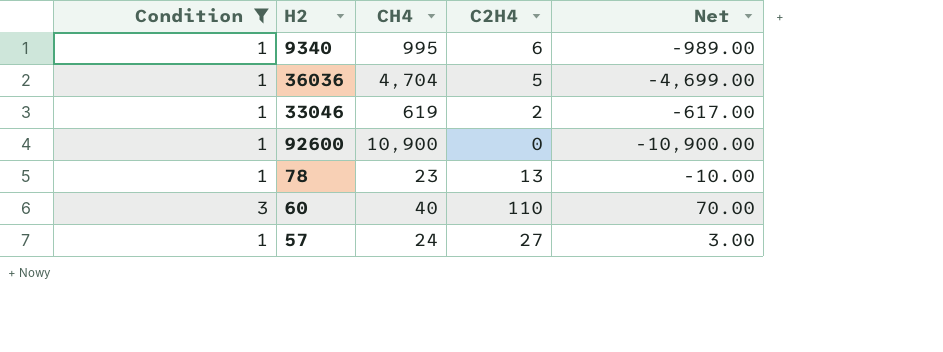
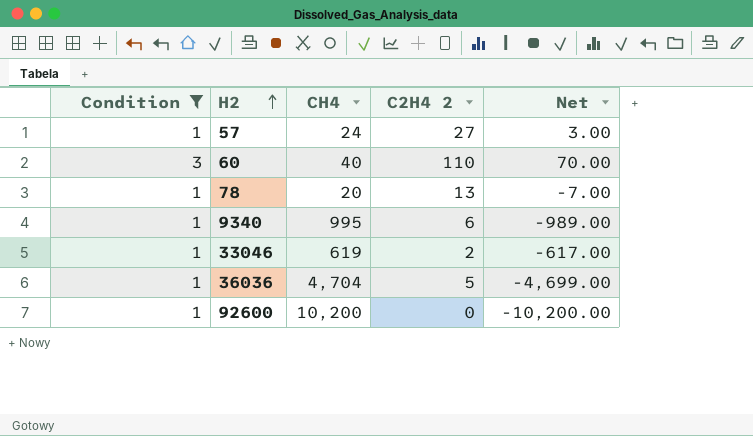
row order: none -> H2 ascending
column name: C2H4 -> C2H4 2
78 | CH4: 23 -> 20
78 | Net: -10.00 -> -7.00
92600 | CH4: 10,900 -> 10,200
92600 | Net: -10,900.00 -> -10,200.00

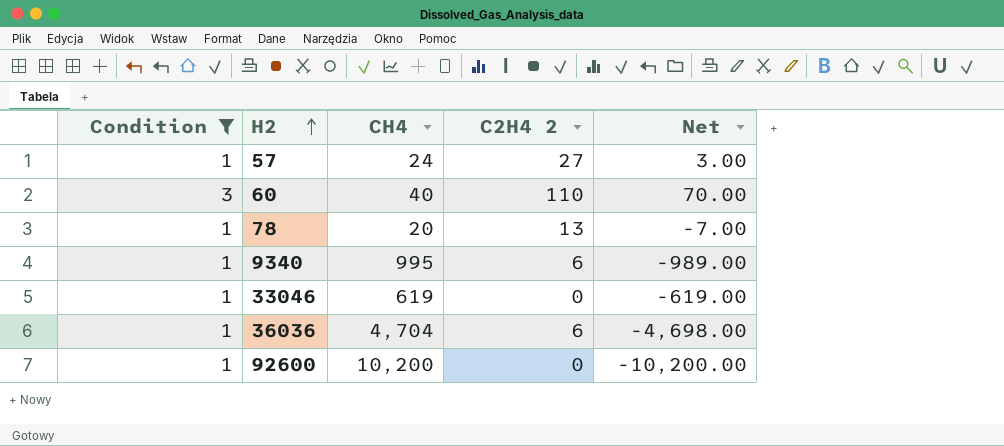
33046 | C2H4 2: 2 -> 0
33046 | Net: -617.00 -> -619.00
36036 | C2H4 2: 5 -> 6
36036 | Net: -4,699.00 -> -4,698.00

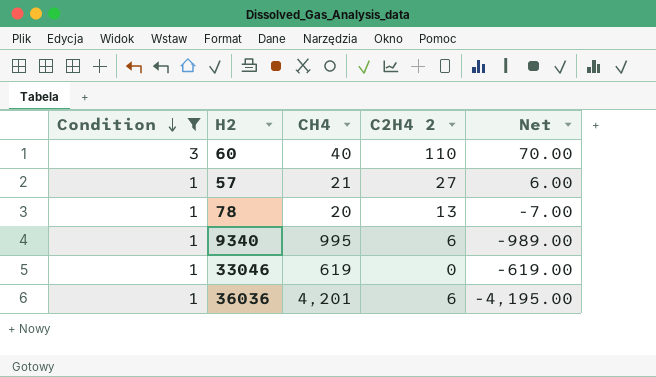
row order: H2 ascending -> Condition descending
row 92600: 1 | 10,200 | 0 | -10,200.00 -> none
57 | CH4: 24 -> 21
57 | Net: 3.00 -> 6.00
36036 | CH4: 4,704 -> 4,201
36036 | Net: -4,698.00 -> -4,195.00

